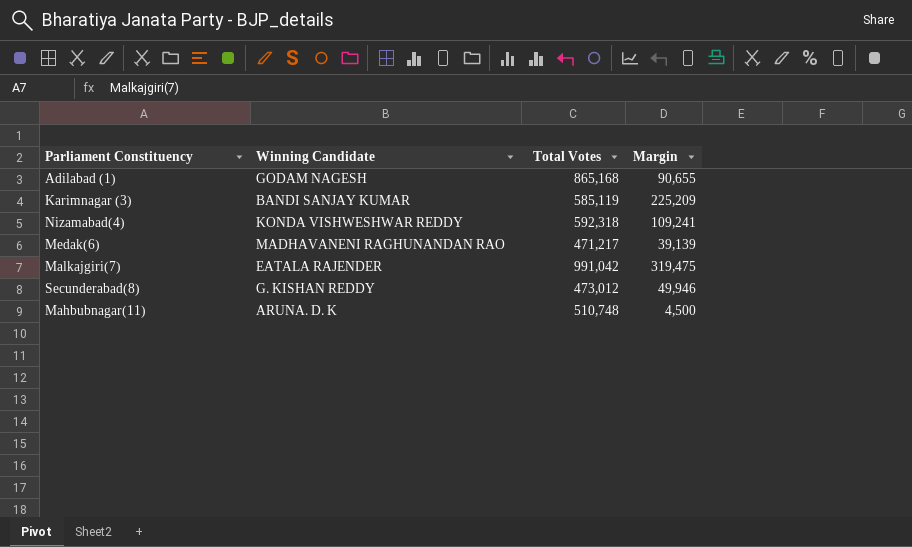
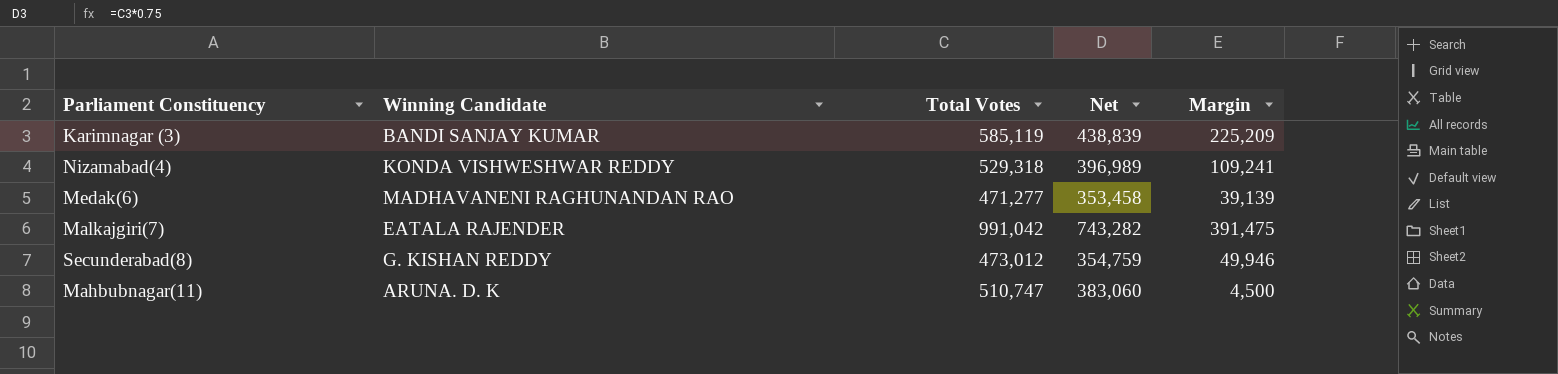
column Net | formula: none -> [Total Votes] * 0.75
row Adilabad (1): GODAM NAGESH | 865,168 | 90,655 -> none
Nizamabad(4) | Total Votes: 592,318 -> 529,318
Medak(6) | Total Votes: 471,217 -> 471,277
Malkajgiri(7) | Margin: 319,475 -> 391,475
Mahbubnagar(11) | Total Votes: 510,748 -> 510,747

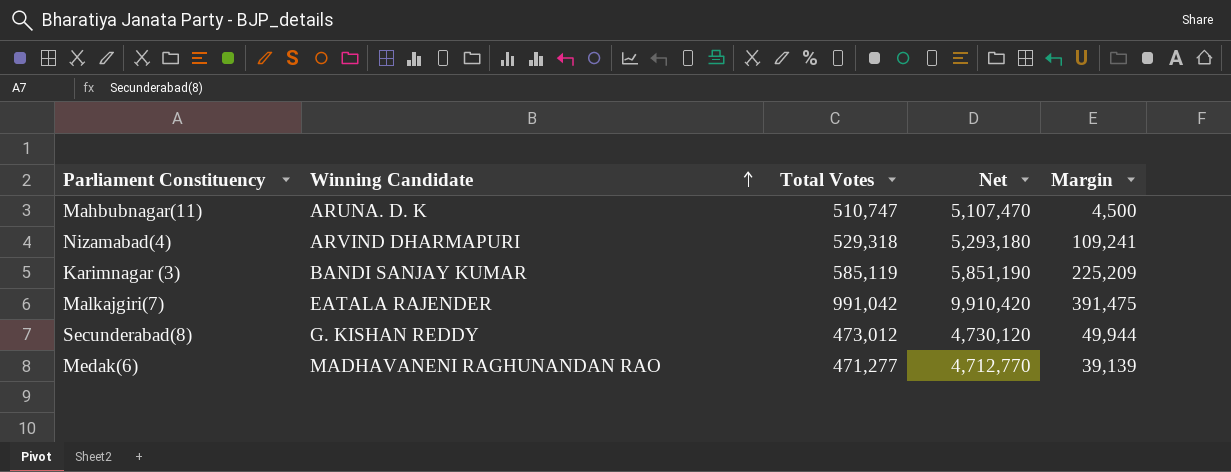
row order: none -> Winning Candidate ascending
column Net | formula: [Total Votes] * 0.75 -> [Total Votes] * 10
Nizamabad(4) | Winning Candidate: KONDA VISHWESHWAR REDDY -> ARVIND DHARMAPURI
Secunderabad(8) | Margin: 49,946 -> 49,944

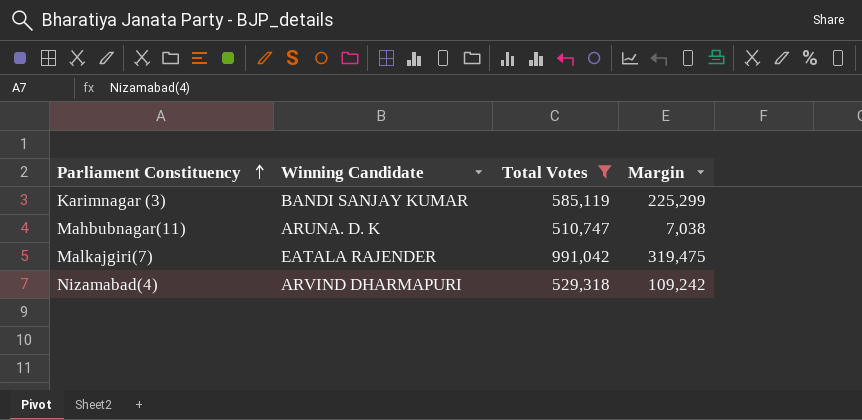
filter: none -> Total Votes >= 510,747
row order: Winning Candidate ascending -> Parliament Constituency ascending
column Net | formula: [Total Votes] * 10 -> none
Karimnagar (3) | Margin: 225,209 -> 225,299
Mahbubnagar(11) | Margin: 4,500 -> 7,038
Malkajgiri(7) | Margin: 391,475 -> 319,475
Nizamabad(4) | Margin: 109,241 -> 109,242

